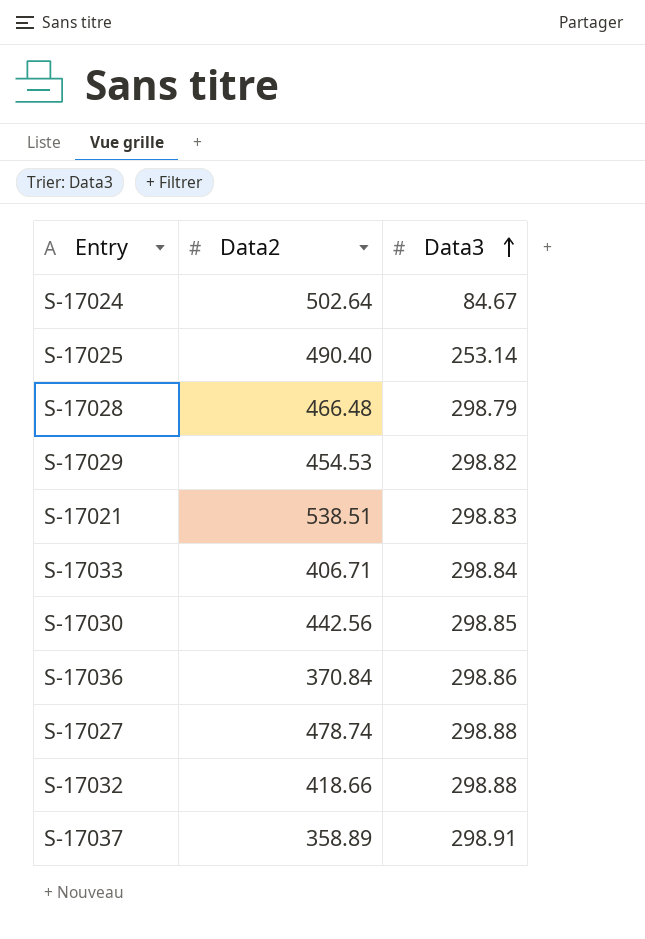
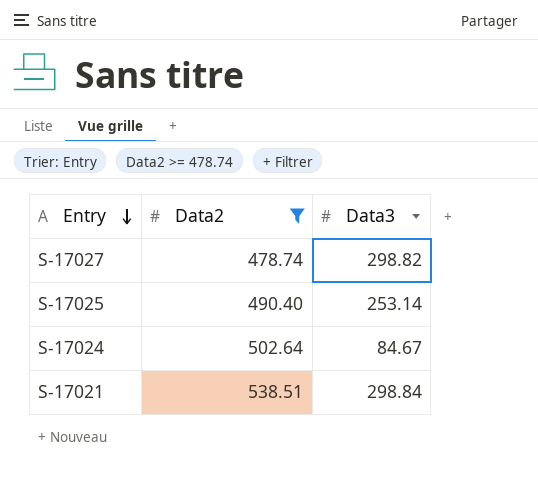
filter: none -> Data2 >= 478.74
row order: Data3 ascending -> Entry descending
S-17027 | Data3: 298.88 -> 298.82
S-17021 | Data3: 298.83 -> 298.84

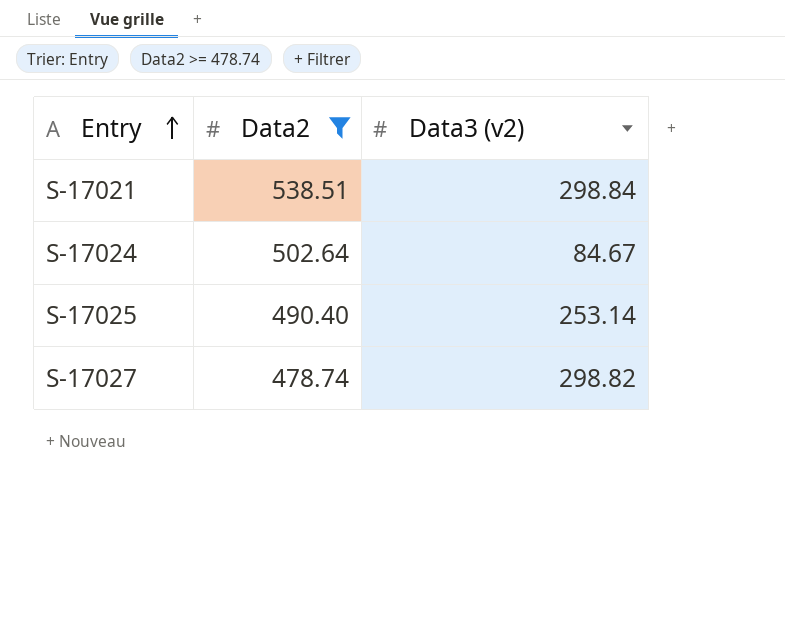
row order: Entry descending -> Entry ascending
column name: Data3 -> Data3 (v2)

